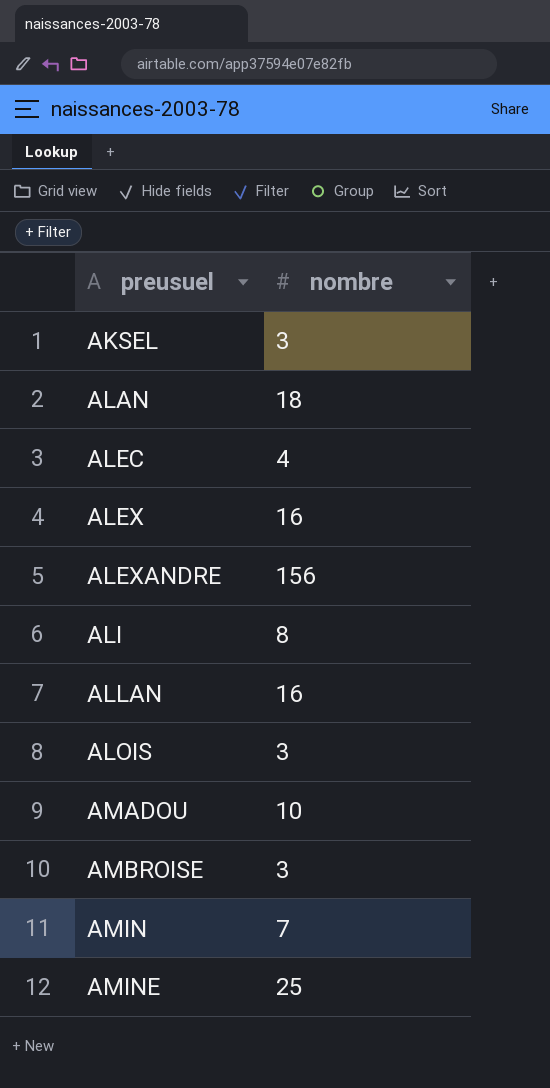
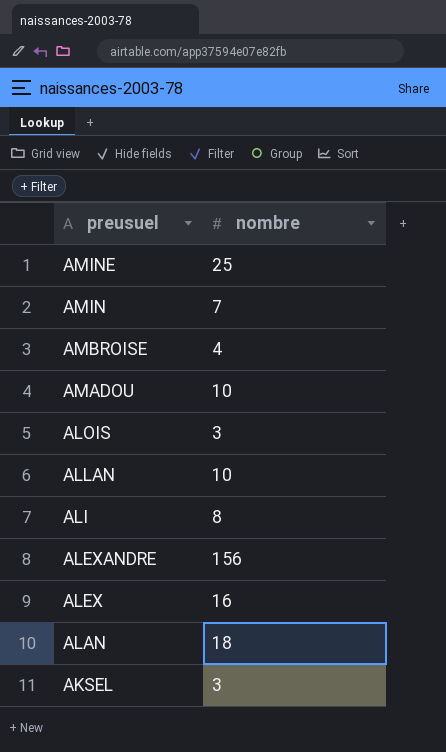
row order: preusuel ascending -> preusuel descending
row ALEC: 4 -> none
AMBROISE | nombre: 3 -> 4
ALLAN | nombre: 16 -> 10

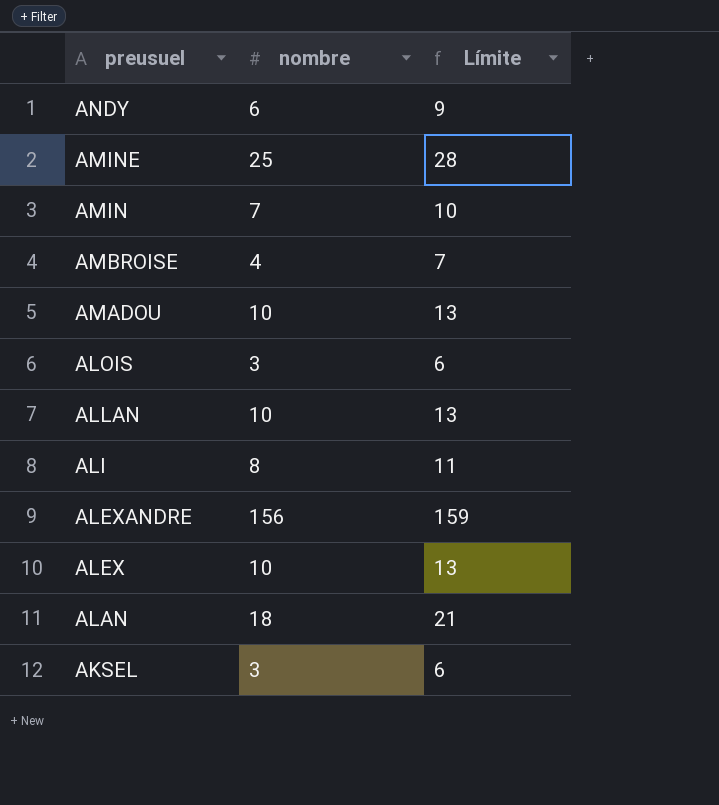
column Límite | formula: none -> [nombre] + 3
row ANDY: none -> 6 | 9
ALEX | nombre: 16 -> 10

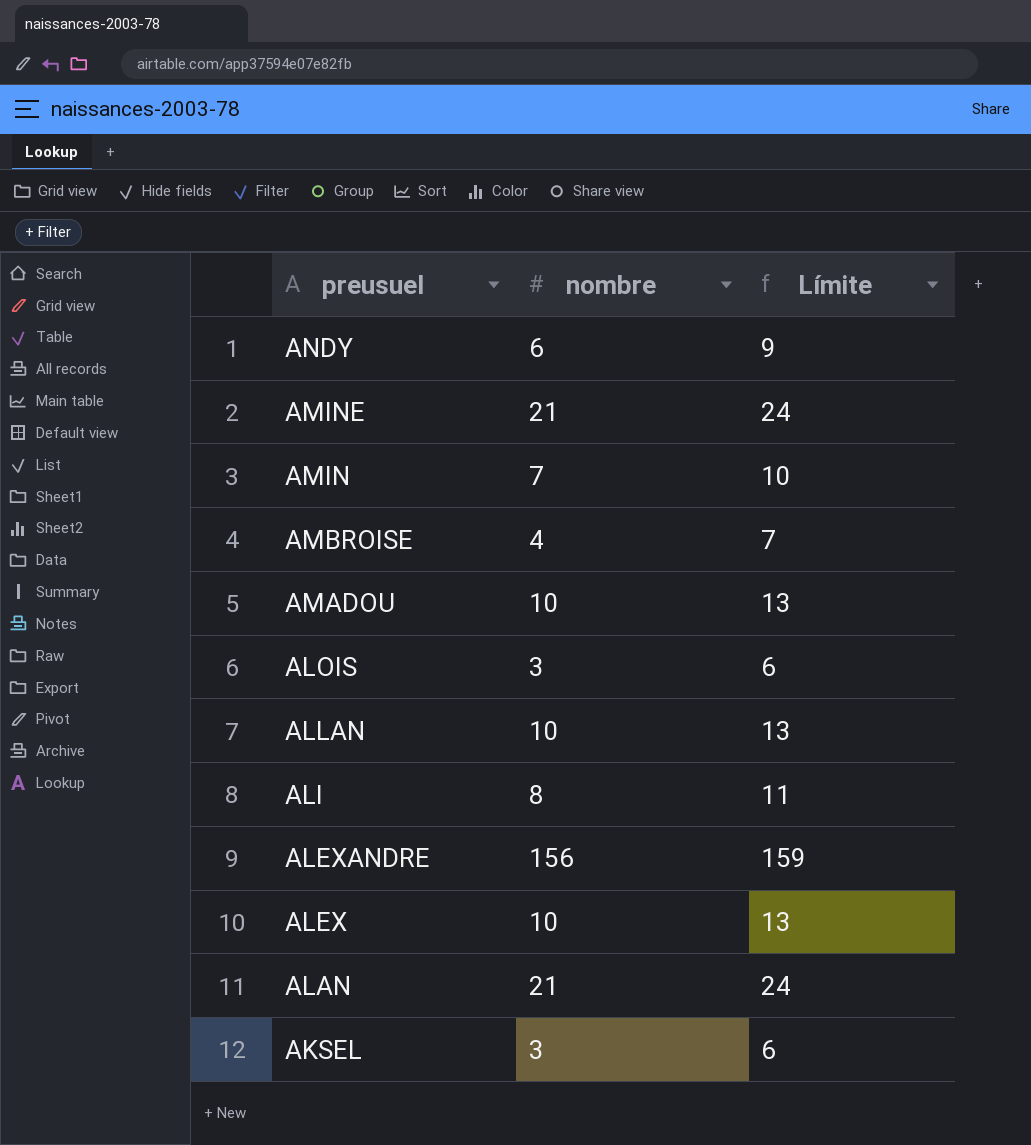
AMINE | nombre: 25 -> 21
AMINE | Límite: 28 -> 24
ALAN | nombre: 18 -> 21
ALAN | Límite: 21 -> 24

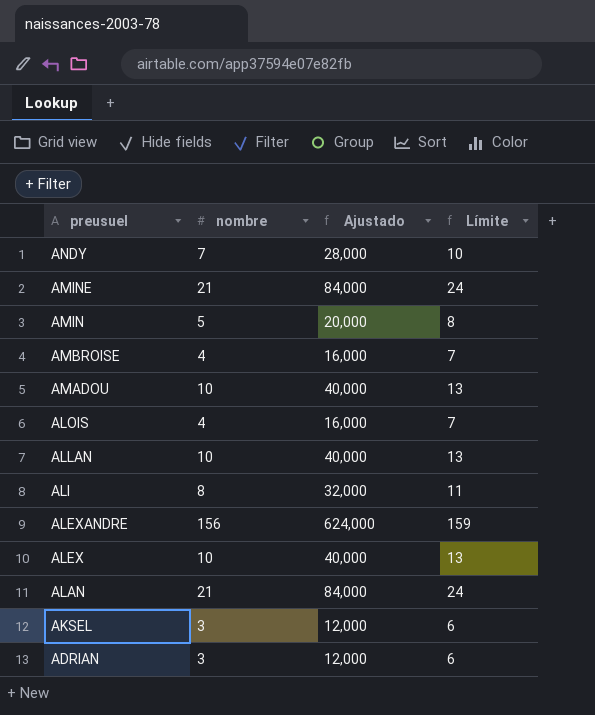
column Ajustado | formula: none -> [nombre] * 4
ANDY | nombre: 6 -> 7
ANDY | Límite: 9 -> 10
AMIN | nombre: 7 -> 5
AMIN | Límite: 10 -> 8
ALOIS | nombre: 3 -> 4
ALOIS | Límite: 6 -> 7
row ADRIAN: none -> 3 | 12,000 | 6

